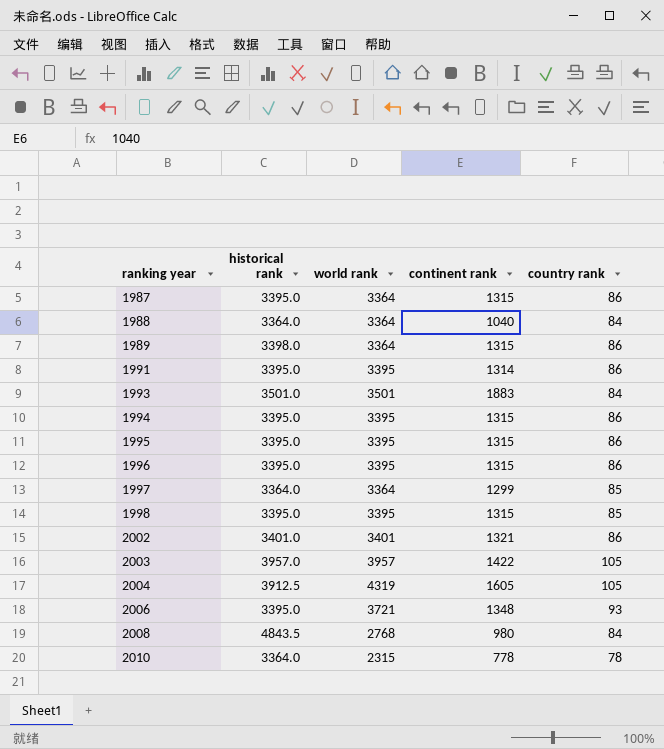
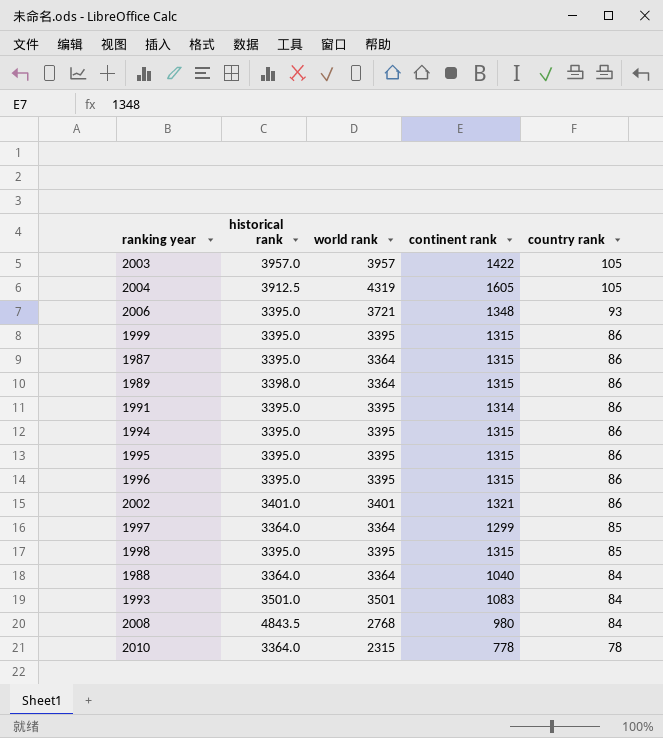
row order: ranking year ascending -> country rank descending
row 1999: none -> 3395.0 | 3395 | 1315 | 86
1993 | continent rank: 1883 -> 1083

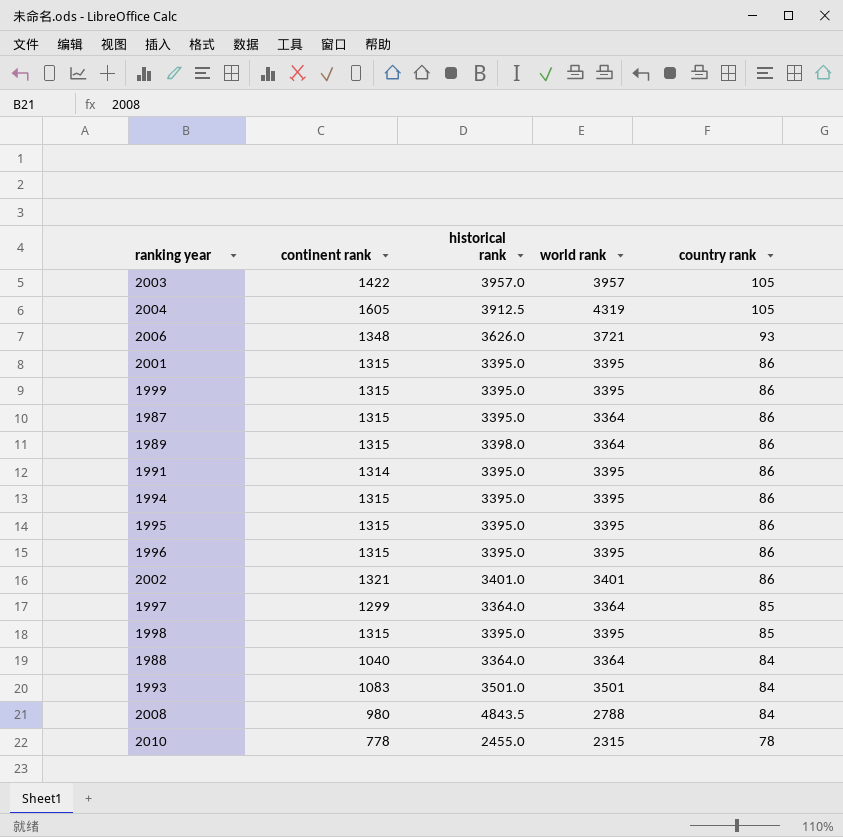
column continent rank | position: 4 -> 2
2006 | historical rank: 3395.0 -> 3626.0
row 2001: none -> 1315 | 3395.0 | 3395 | 86
2008 | world rank: 2768 -> 2788
2010 | historical rank: 3364.0 -> 2455.0

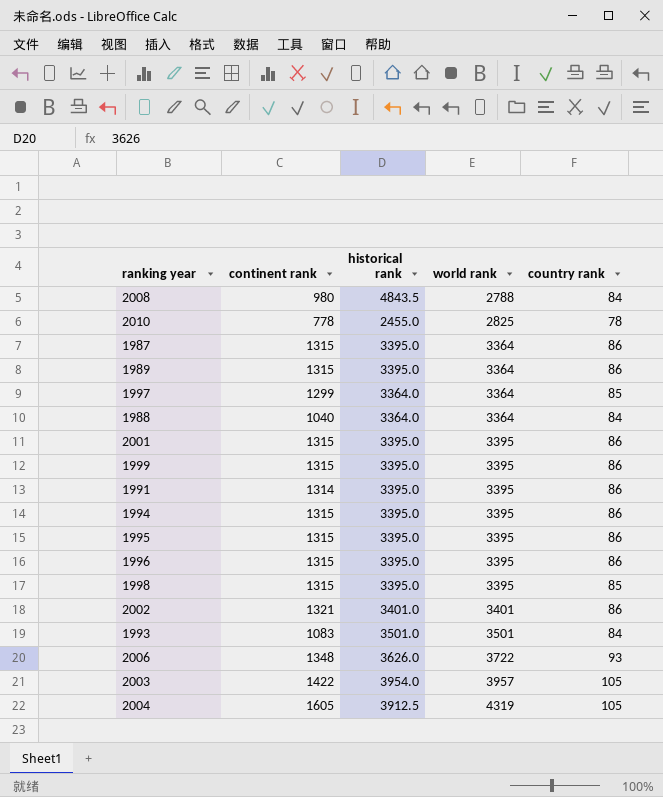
row order: country rank descending -> world rank ascending
2010 | world rank: 2315 -> 2825
1989 | historical rank: 3398.0 -> 3395.0
2006 | world rank: 3721 -> 3722
2003 | historical rank: 3957.0 -> 3954.0

